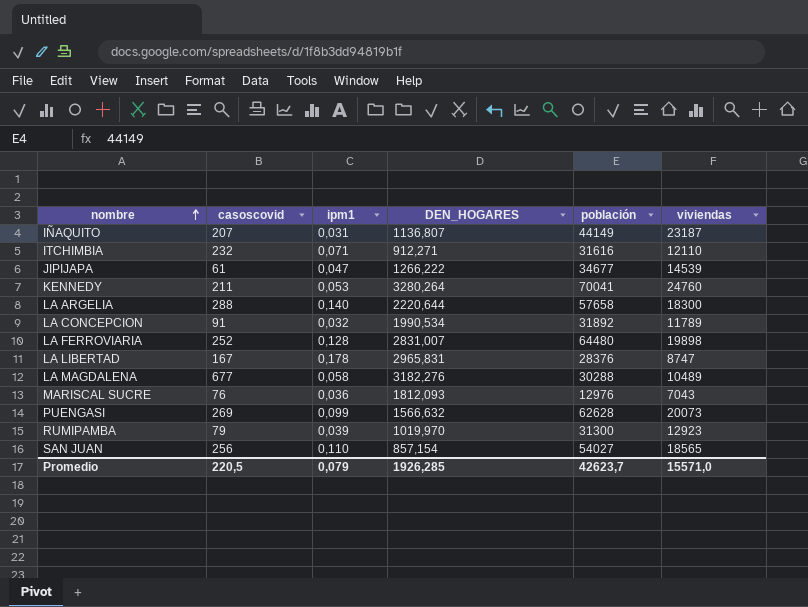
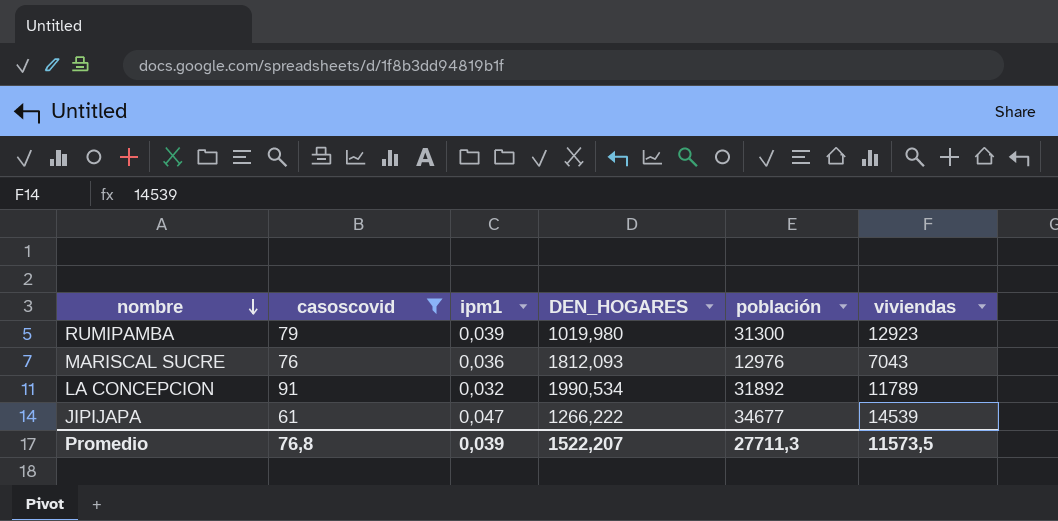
filter: none -> casoscovid <= 91
row order: nombre ascending -> nombre descending
RUMIPAMBA | DEN_HOGARES: 1019,970 -> 1019,980
Promedio | casoscovid: 220,5 -> 76,8
Promedio | ipm1: 0,079 -> 0,039
Promedio | DEN_HOGARES: 1926,285 -> 1522,207
Promedio | población: 42623,7 -> 27711,3
Promedio | viviendas: 15571,0 -> 11573,5

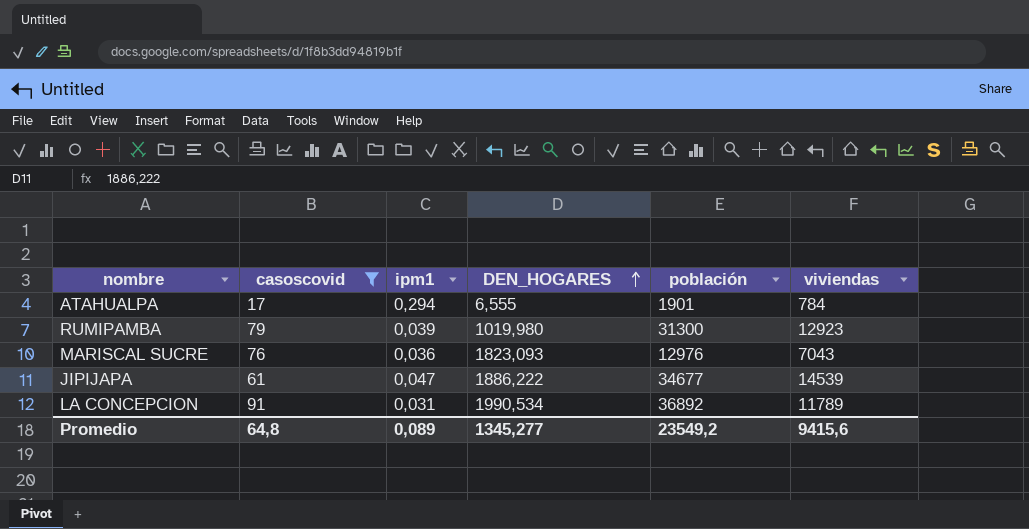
row order: nombre descending -> DEN_HOGARES ascending
row ATAHUALPA: none -> 17 | 0,294 | 6,555 | 1901 | 784
MARISCAL SUCRE | DEN_HOGARES: 1812,093 -> 1823,093
JIPIJAPA | DEN_HOGARES: 1266,222 -> 1886,222
LA CONCEPCION | ipm1: 0,032 -> 0,031
LA CONCEPCION | población: 31892 -> 36892
Promedio | casoscovid: 76,8 -> 64,8
Promedio | ipm1: 0,039 -> 0,089
Promedio | DEN_HOGARES: 1522,207 -> 1345,277
Promedio | población: 27711,3 -> 23549,2
Promedio | viviendas: 11573,5 -> 9415,6

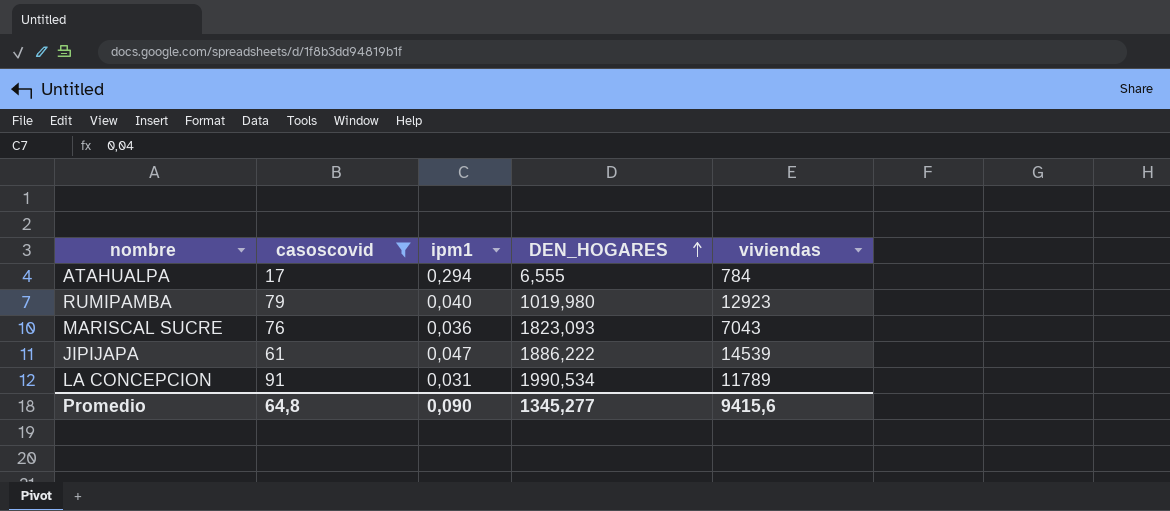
column población | position: 5 -> none
RUMIPAMBA | ipm1: 0,039 -> 0,040
Promedio | ipm1: 0,089 -> 0,090

